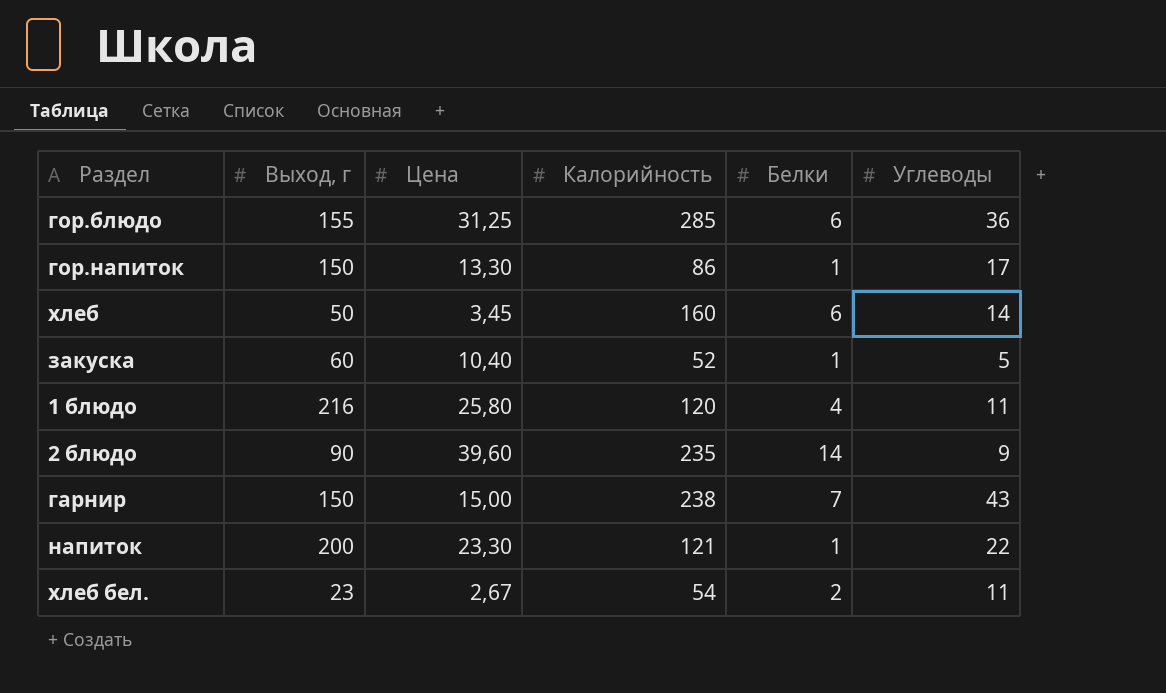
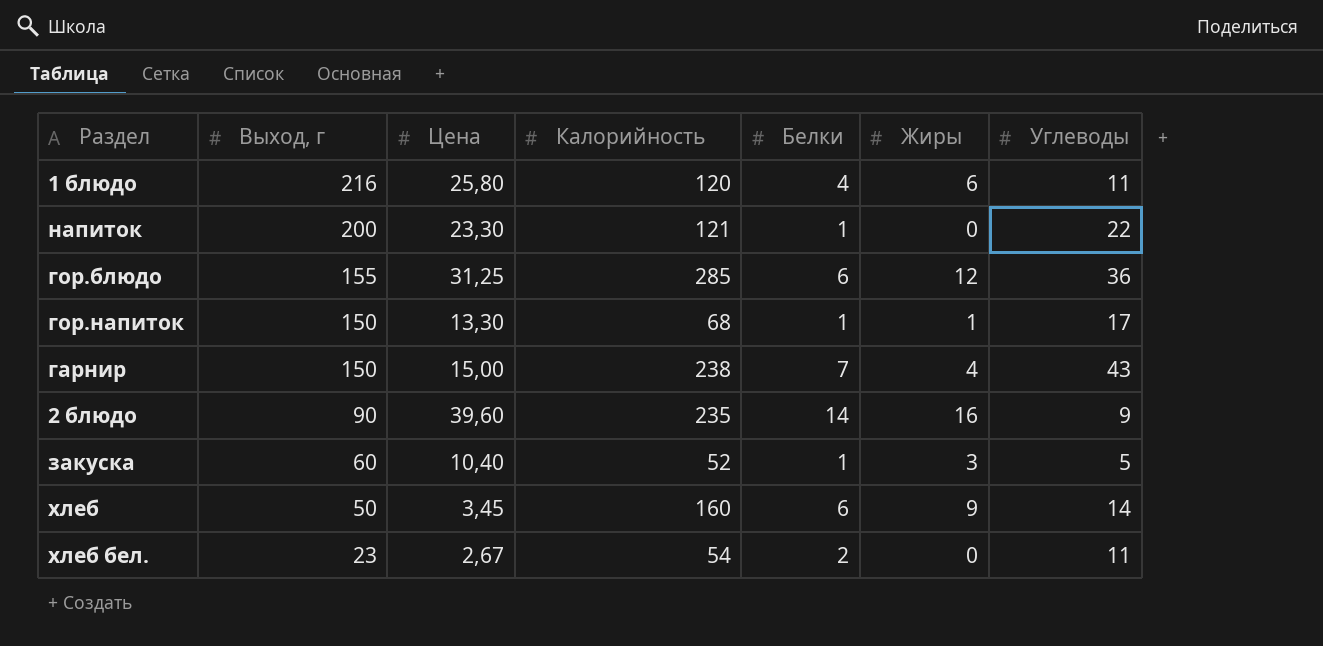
row order: none -> Выход, г descending
column Жиры | position: none -> 6
гор.напиток | Калорийность: 86 -> 68

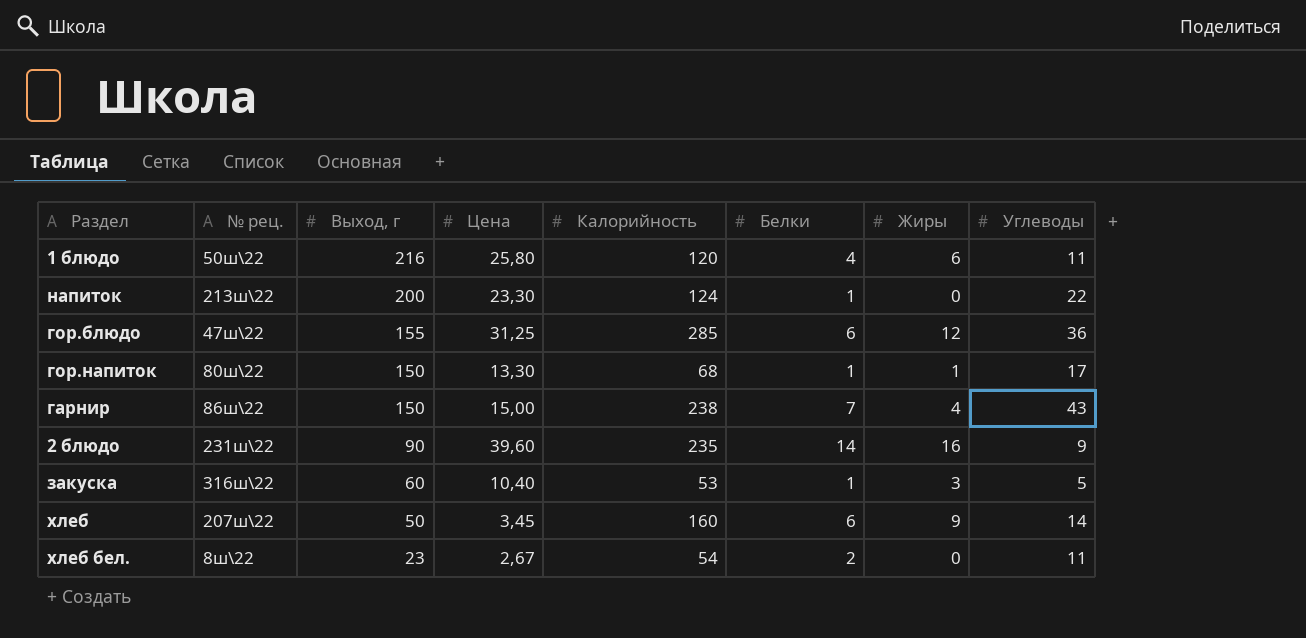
column № рец. | position: none -> 2
напиток | Калорийность: 121 -> 124
закуска | Калорийность: 52 -> 53

